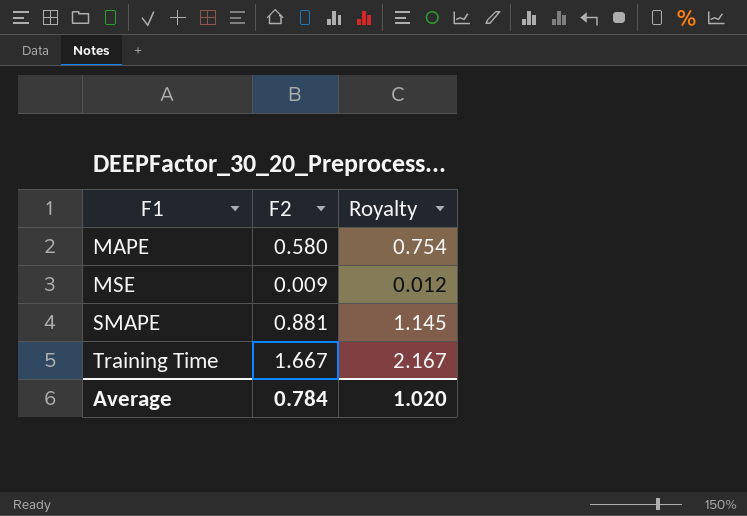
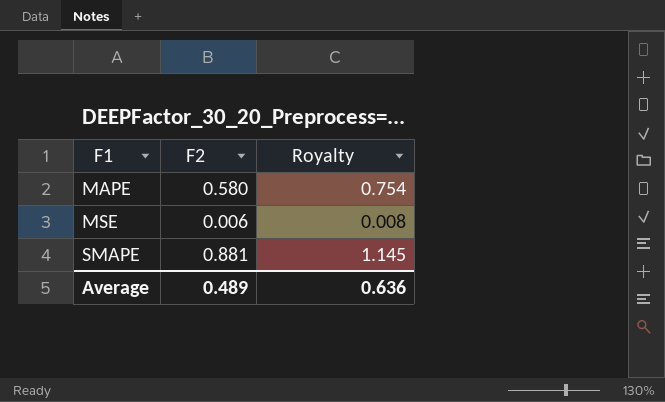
row Training Time: 1.667 | 2.167 -> none
MSE | F2: 0.009 -> 0.006
MSE | Royalty: 0.012 -> 0.008
Average | F2: 0.784 -> 0.489
Average | Royalty: 1.020 -> 0.636

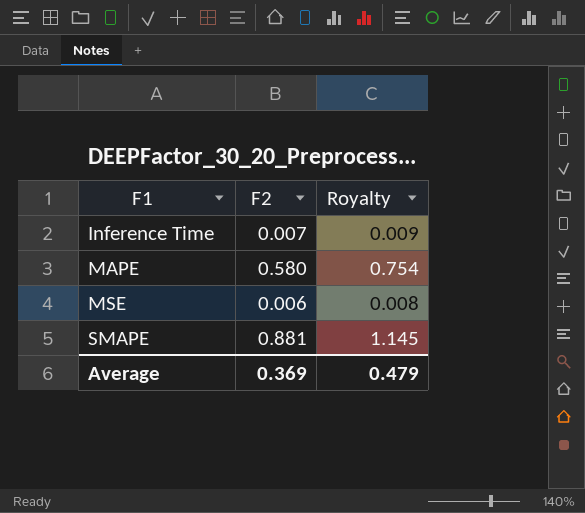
row Inference Time: none -> 0.007 | 0.009
Average | F2: 0.489 -> 0.369
Average | Royalty: 0.636 -> 0.479

